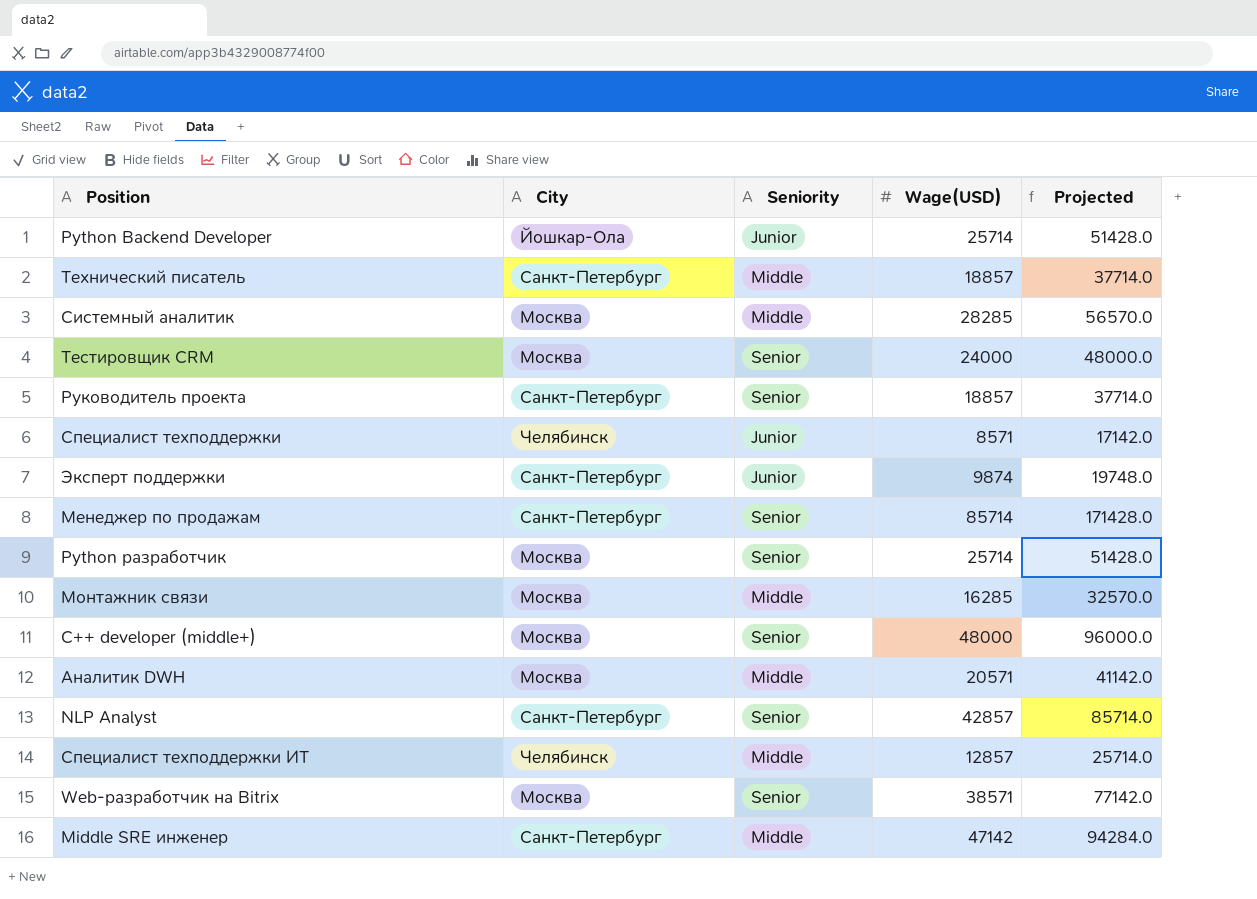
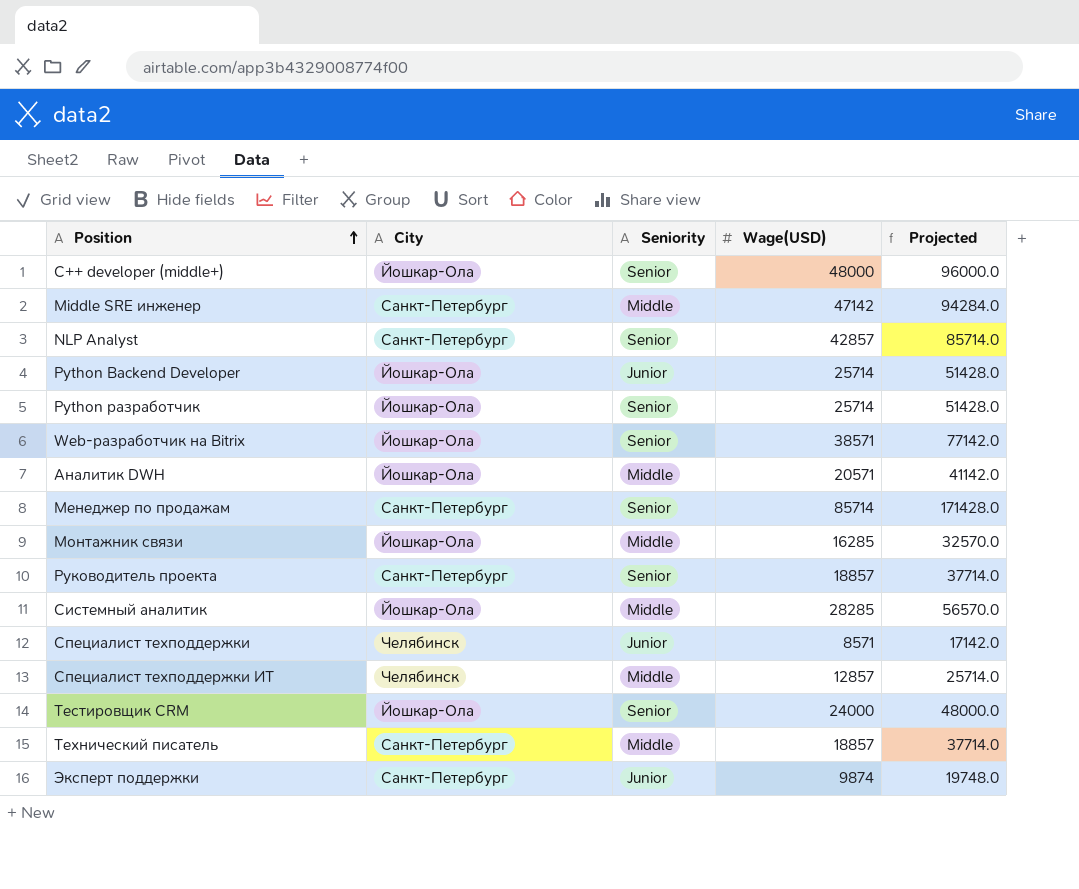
row order: none -> Position ascending
C++ developer (middle+) | City: Москва -> Йошкар-Ола
Python разработчик | City: Москва -> Йошкар-Ола
Web-разработчик на Bitrix | City: Москва -> Йошкар-Ола
Аналитик DWH | City: Москва -> Йошкар-Ола
Монтажник связи | City: Москва -> Йошкар-Ола
Системный аналитик | City: Москва -> Йошкар-Ола
Тестировщик CRM | City: Москва -> Йошкар-Ола

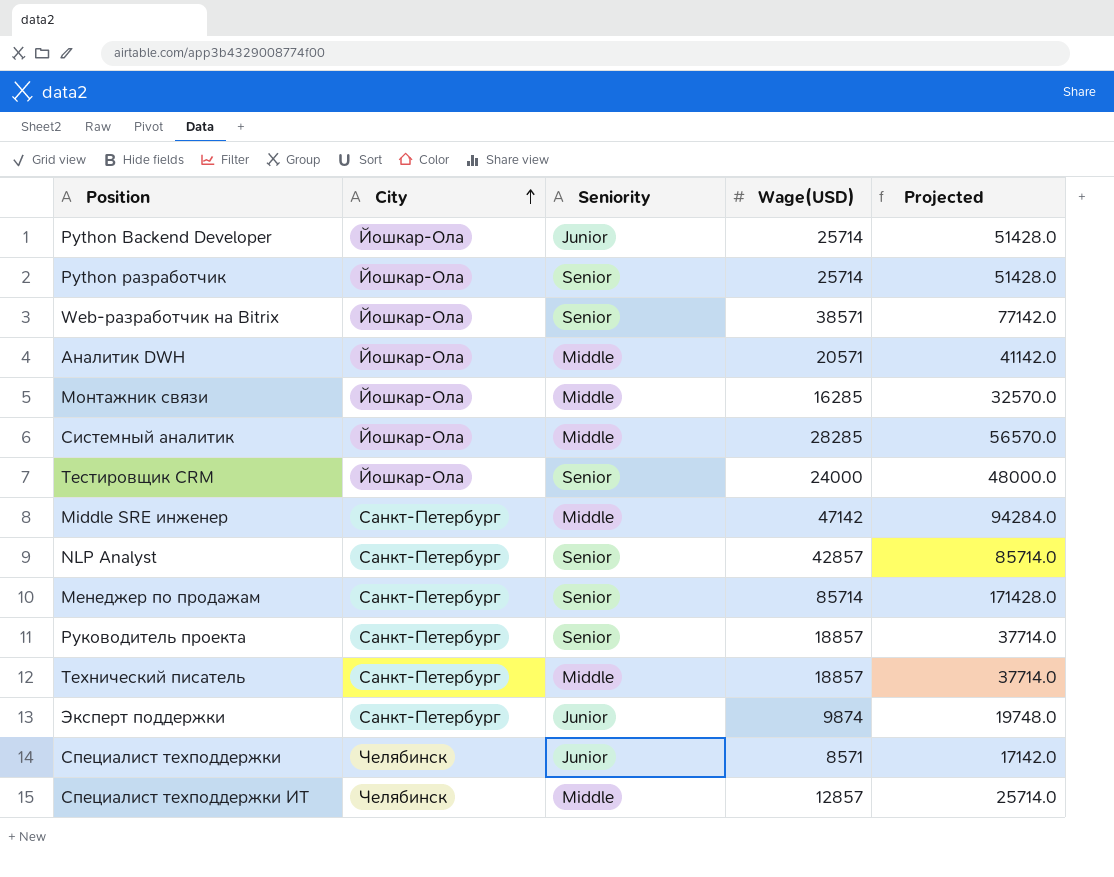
row order: Position ascending -> City ascending
row C++ developer (middle+): Йошкар-Ола | Senior | 48000 | 96000.0 -> none

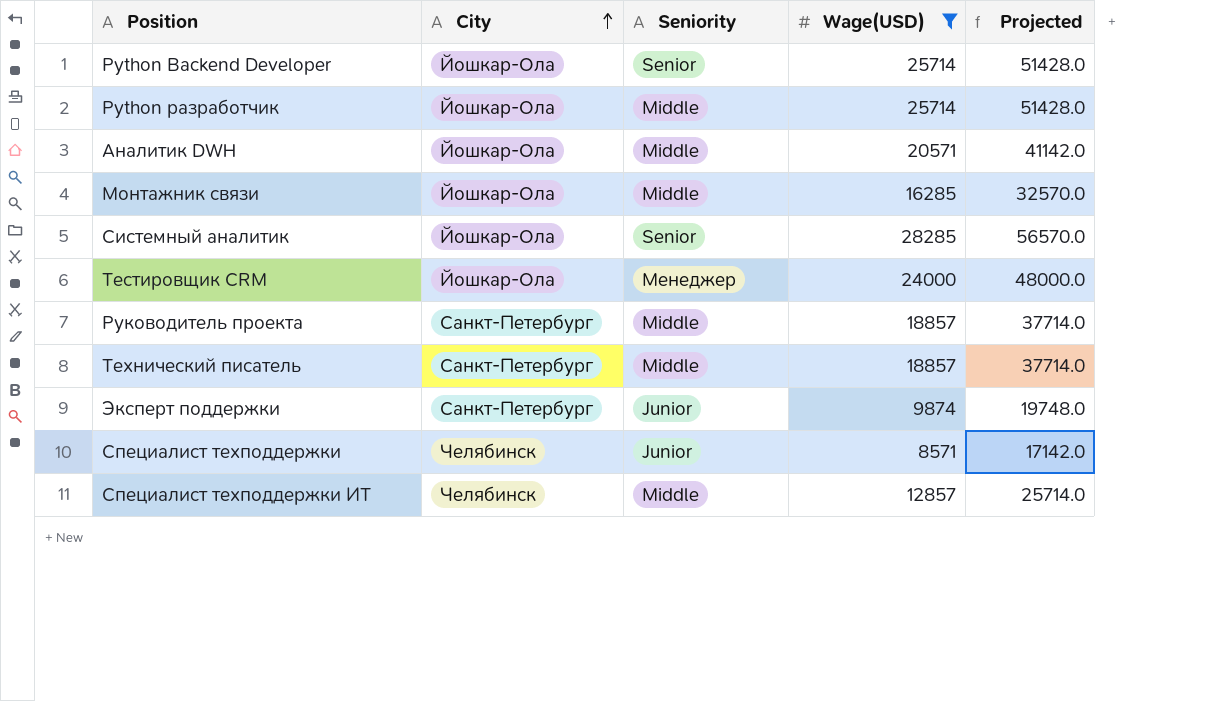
filter: none -> Wage(USD) <= 28285
Python Backend Developer | Seniority: Junior -> Senior
Python разработчик | Seniority: Senior -> Middle
Системный аналитик | Seniority: Middle -> Senior
Тестировщик CRM | Seniority: Senior -> Менеджер
Руководитель проекта | Seniority: Senior -> Middle

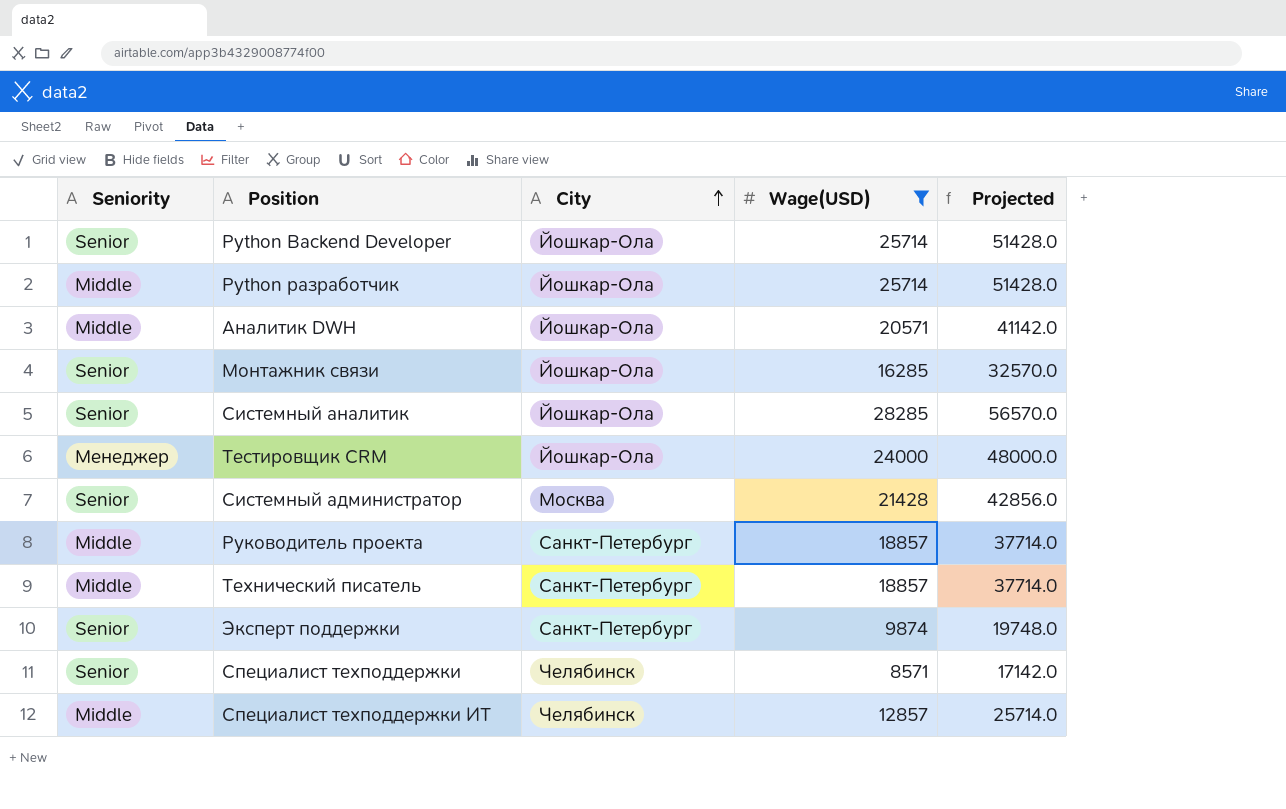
column Seniority | position: 3 -> 1
Монтажник связи | Seniority: Middle -> Senior
row Системный администратор: none -> Senior | Москва | 21428 | 42856.0
Эксперт поддержки | Seniority: Junior -> Senior
Специалист техподдержки | Seniority: Junior -> Senior

